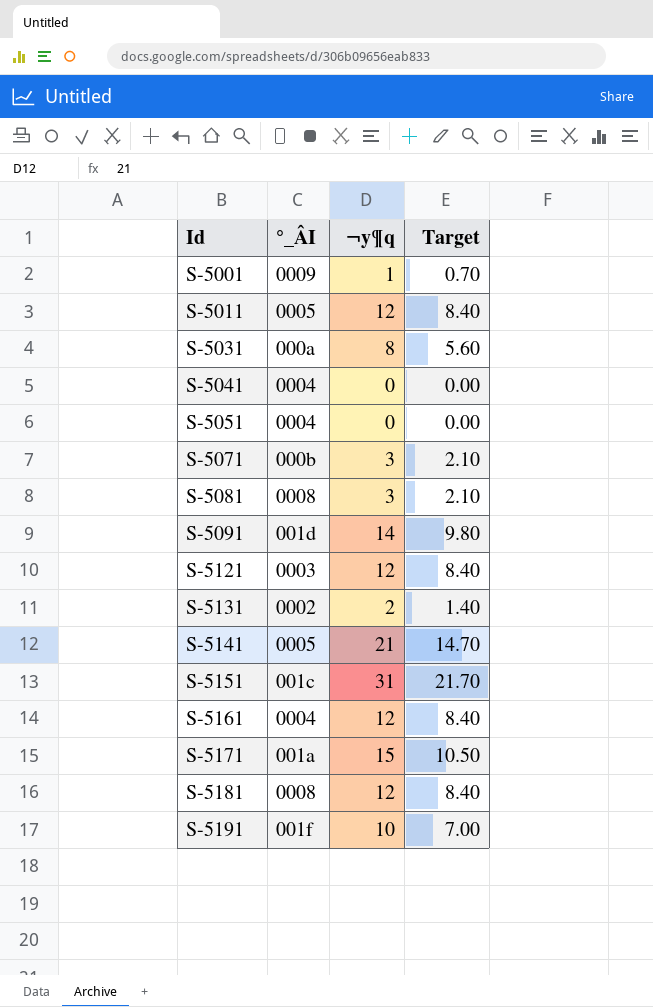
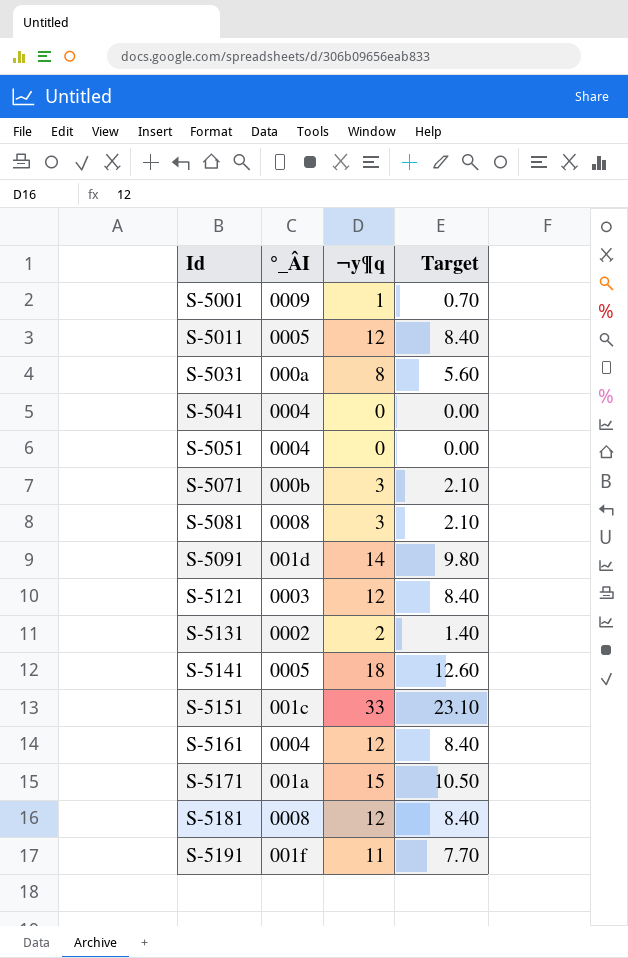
S-5141 | ¬y¶q: 21 -> 18
S-5141 | Target: 14.70 -> 12.60
S-5151 | ¬y¶q: 31 -> 33
S-5151 | Target: 21.70 -> 23.10
S-5191 | ¬y¶q: 10 -> 11
S-5191 | Target: 7.00 -> 7.70

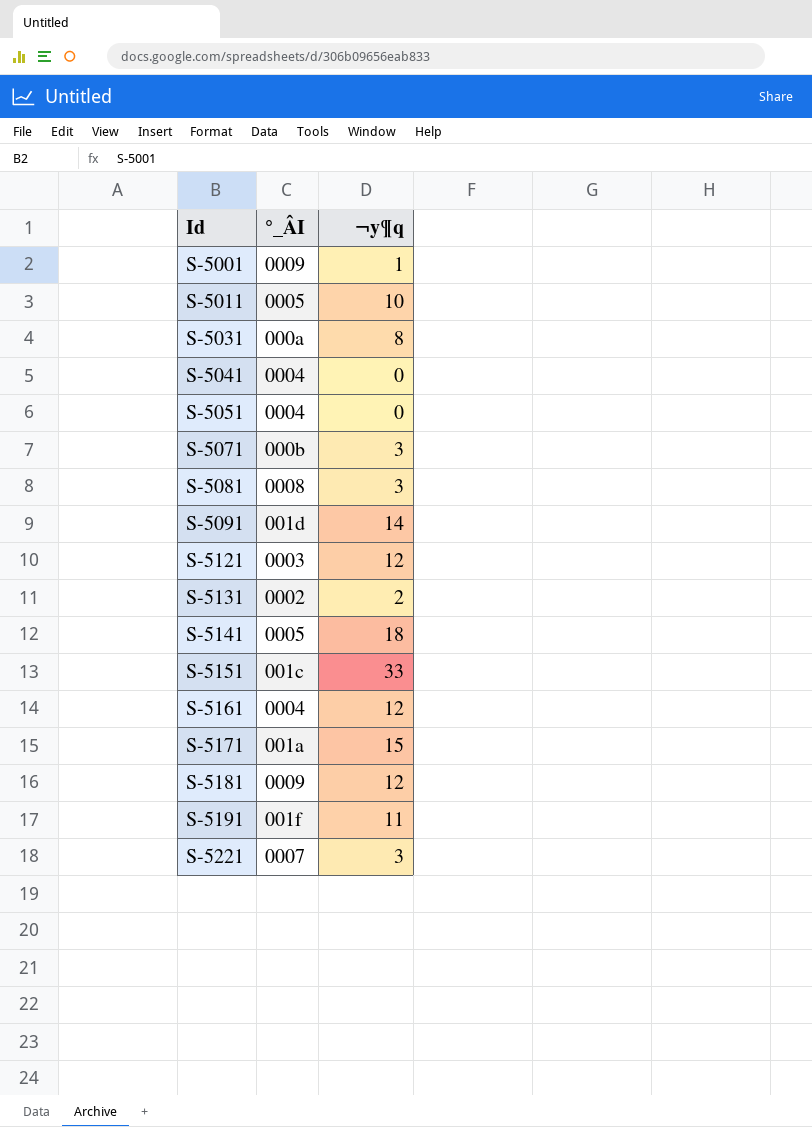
column Target | formula: [¬y¶q] * 0.7 -> none
S-5011 | ¬y¶q: 12 -> 10
S-5181 | °_ÂI: 0008 -> 0009
row S-5221: none -> 0007 | 3

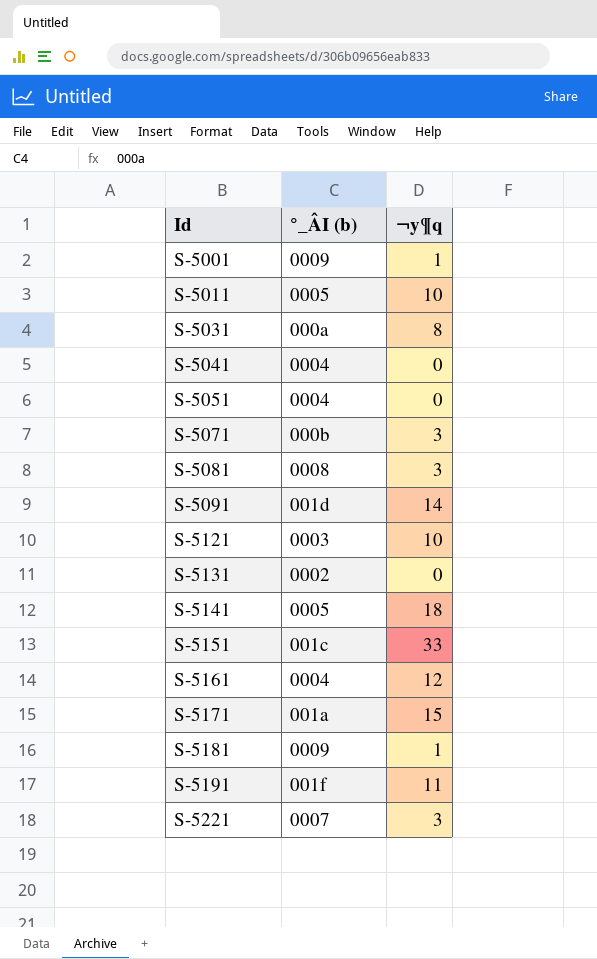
column name: °_ÂI -> °_ÂI (b)
S-5121 | ¬y¶q: 12 -> 10
S-5131 | ¬y¶q: 2 -> 0
S-5181 | ¬y¶q: 12 -> 1

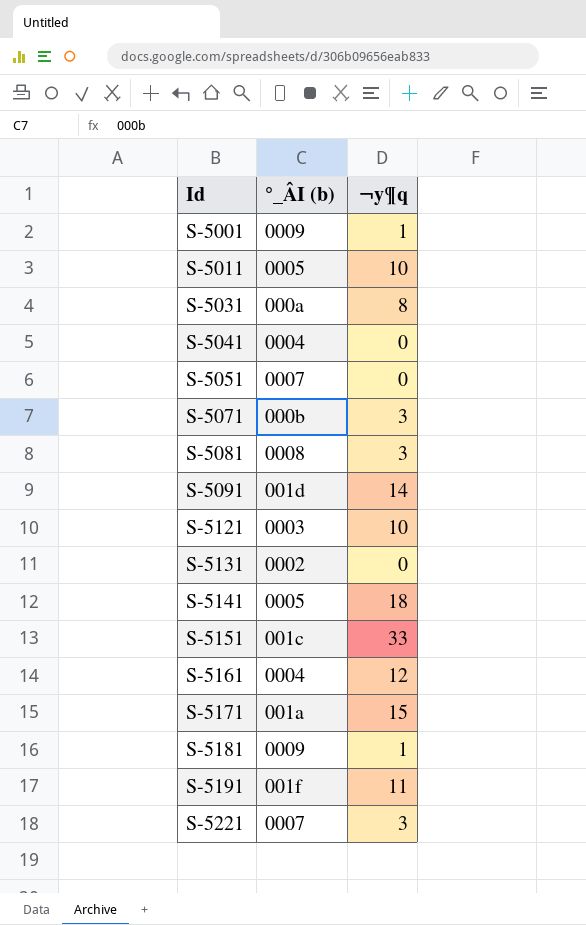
S-5051 | °_ÂI (b): 0004 -> 0007

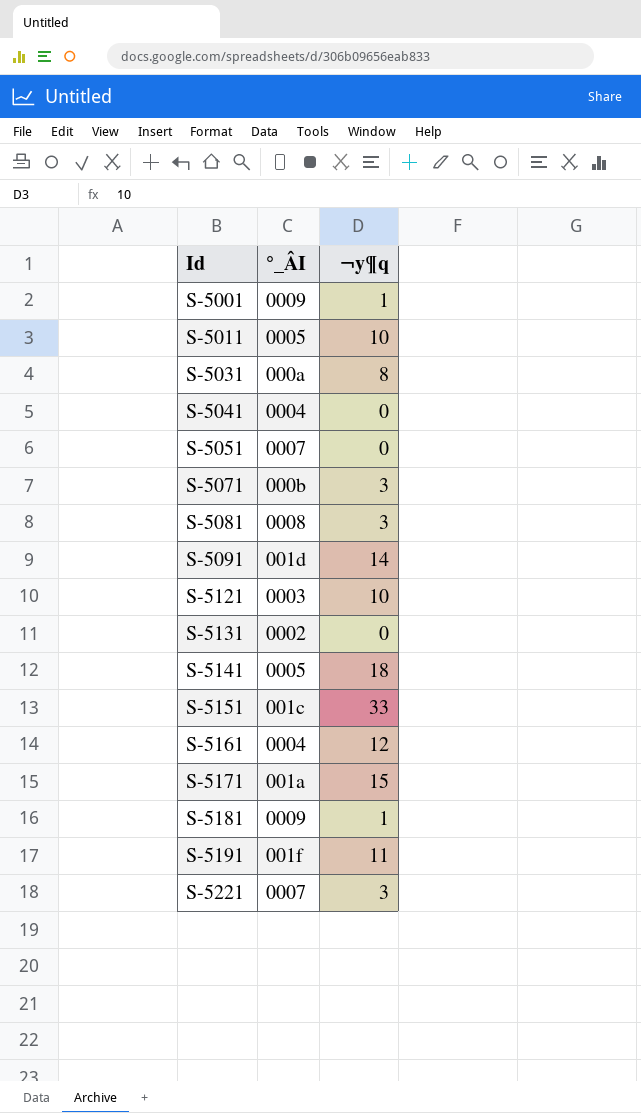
column name: °_ÂI (b) -> °_ÂI

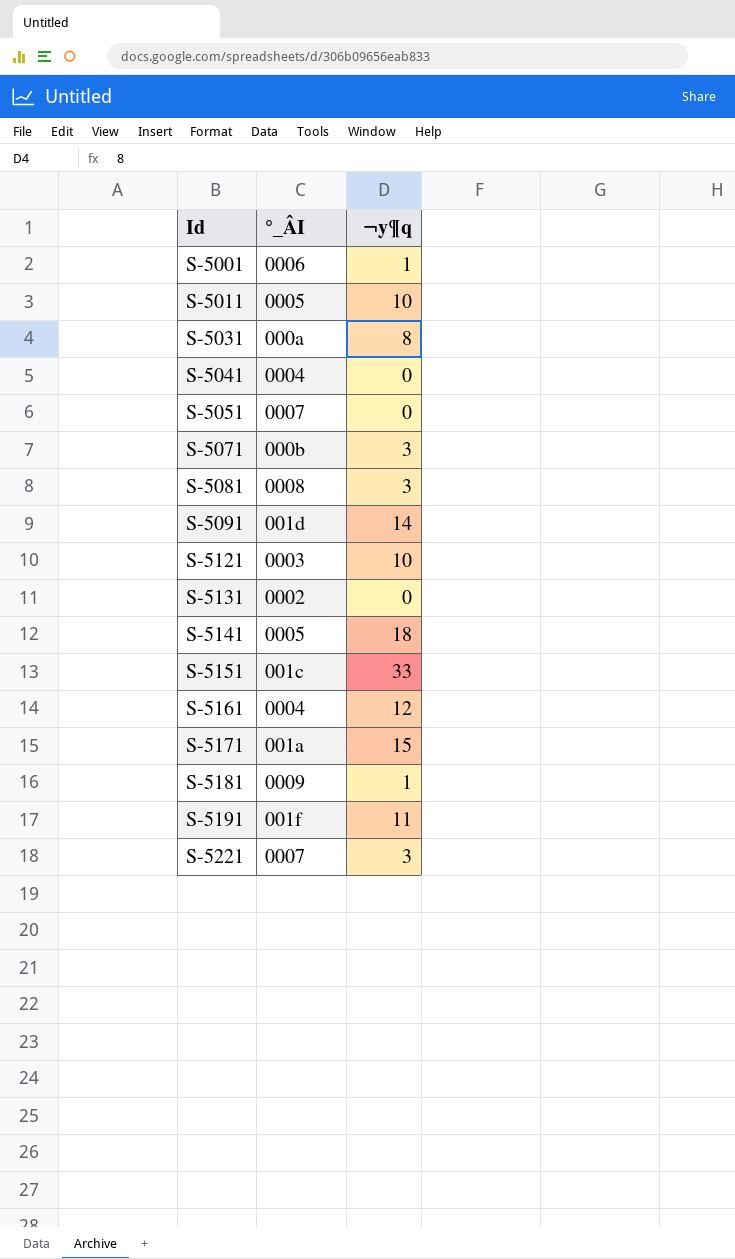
S-5001 | °_ÂI: 0009 -> 0006

